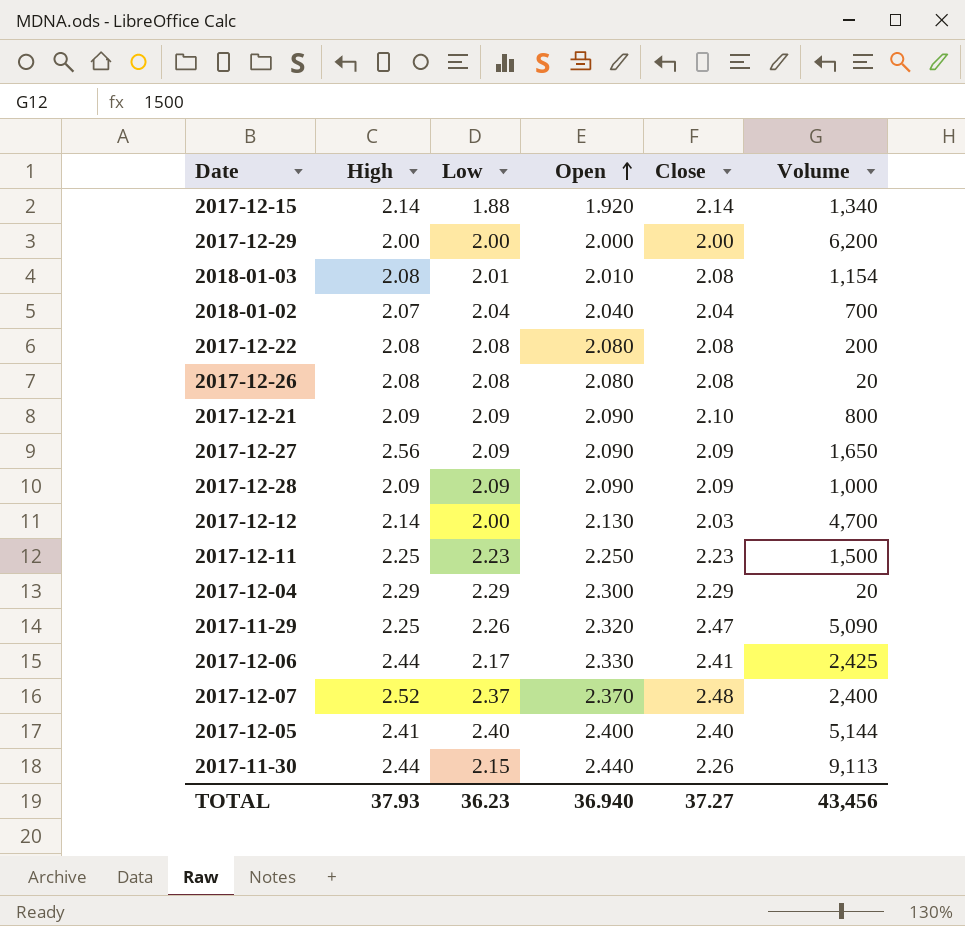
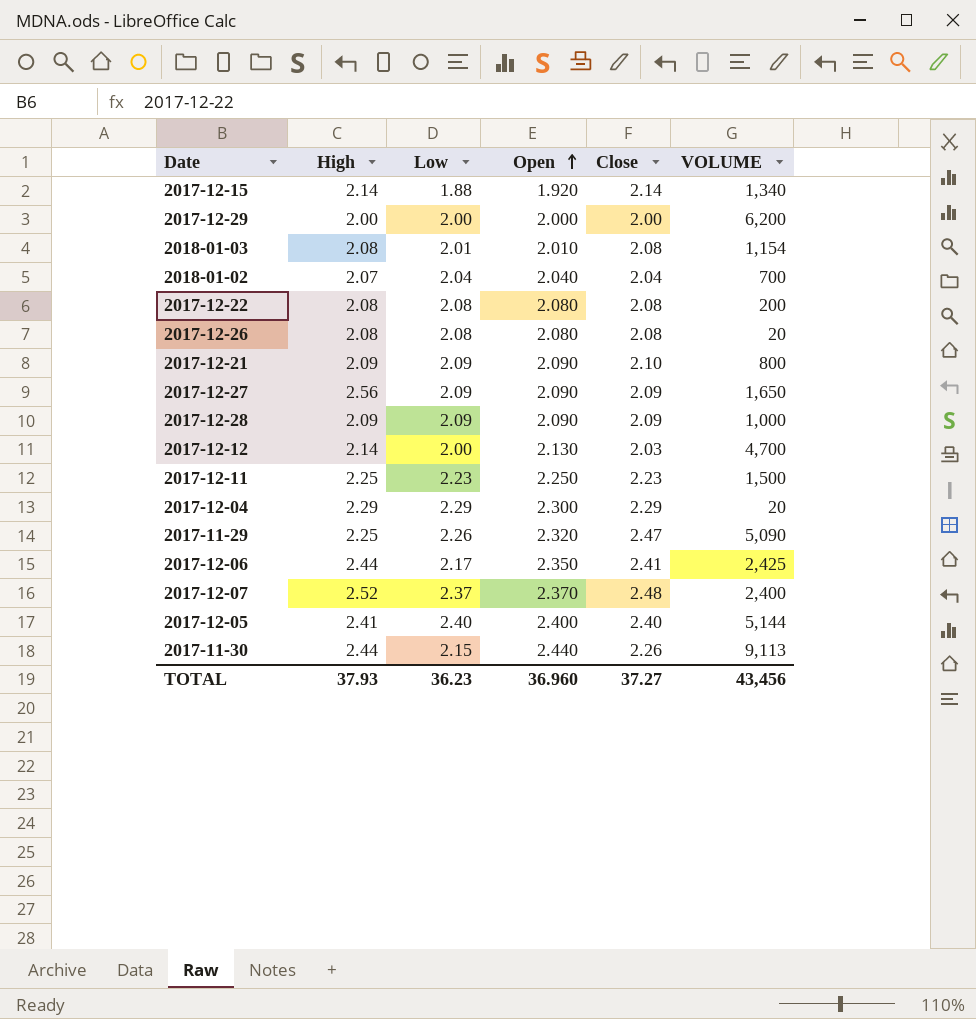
column name: Volume -> VOLUME
2017-12-06 | Open: 2.330 -> 2.350
TOTAL | Open: 36.940 -> 36.960

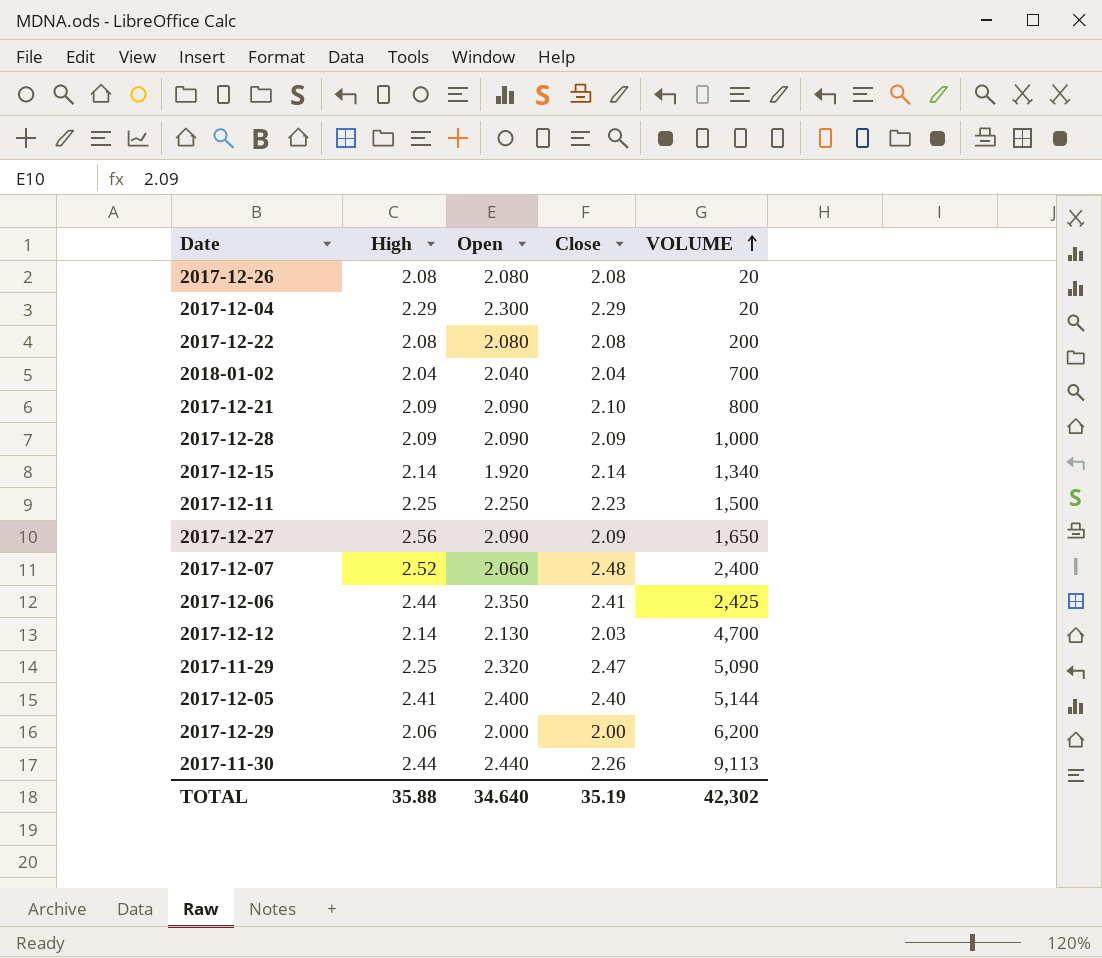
row order: Open ascending -> VOLUME ascending
column Low | position: 3 -> none
row 2018-01-03: 2.08 | 2.01 | 2.010 | 2.08 | 1,154 -> none
2018-01-02 | High: 2.07 -> 2.04
2017-12-07 | Open: 2.370 -> 2.060
2017-12-29 | High: 2.00 -> 2.06
TOTAL | High: 37.93 -> 35.88
TOTAL | Open: 36.960 -> 34.640
TOTAL | Close: 37.27 -> 35.19
TOTAL | VOLUME: 43,456 -> 42,302

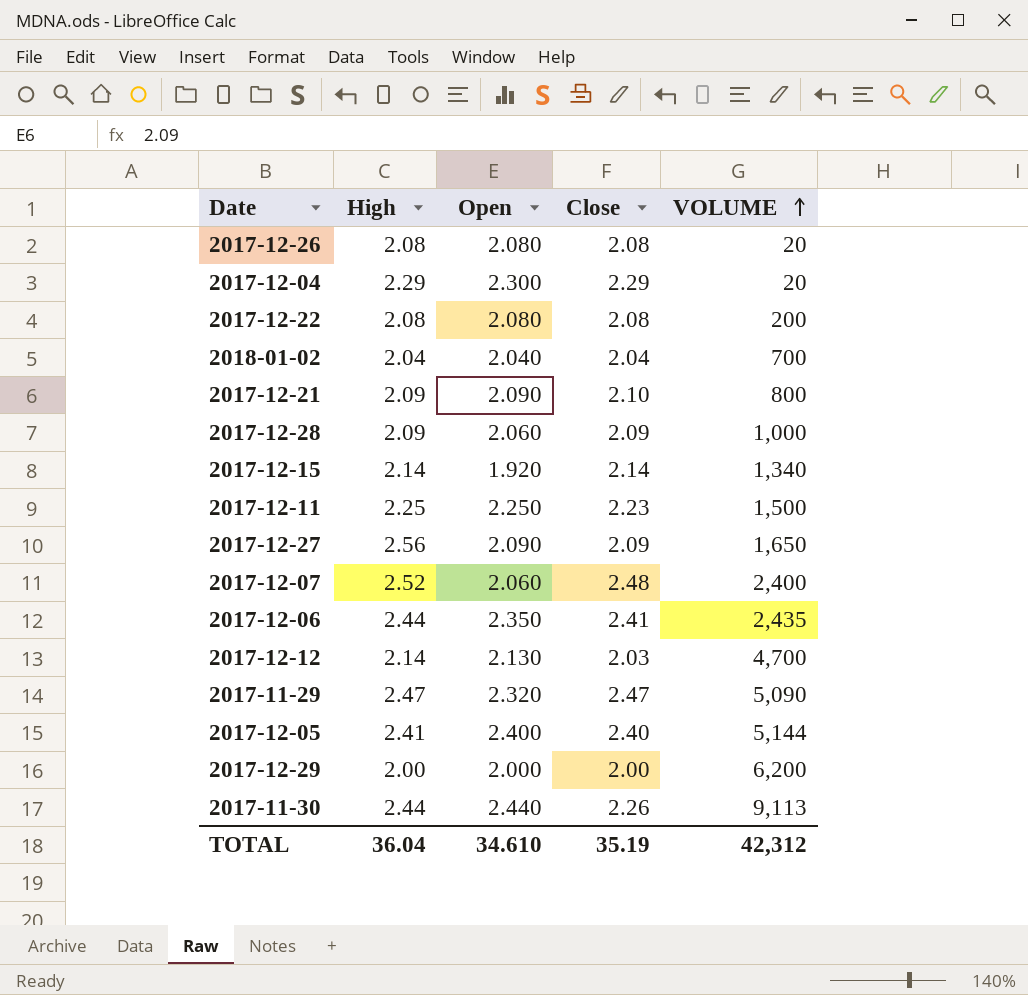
2017-12-28 | Open: 2.090 -> 2.060
2017-12-06 | VOLUME: 2,425 -> 2,435
2017-11-29 | High: 2.25 -> 2.47
2017-12-29 | High: 2.06 -> 2.00
TOTAL | High: 35.88 -> 36.04
TOTAL | Open: 34.640 -> 34.610
TOTAL | VOLUME: 42,302 -> 42,312

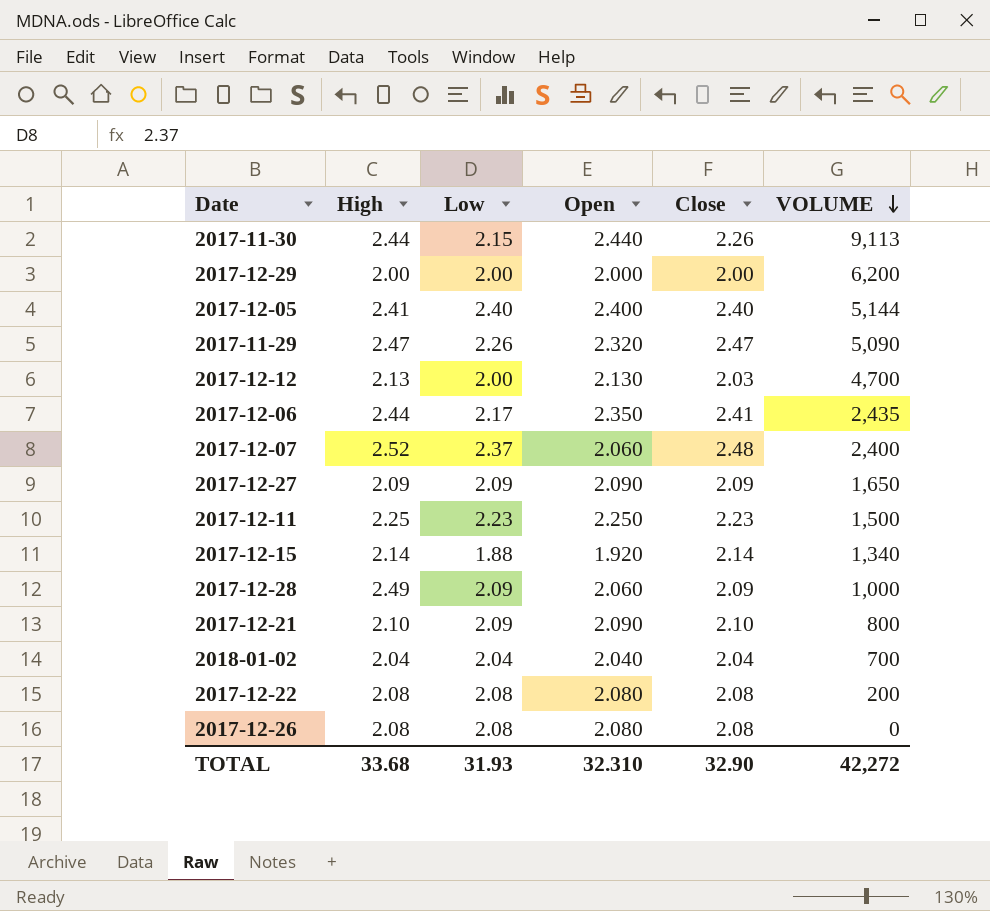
row order: VOLUME ascending -> VOLUME descending
column Low | position: none -> 3
row 2017-12-04: 2.29 | 2.300 | 2.29 | 20 -> none
2017-12-12 | High: 2.14 -> 2.13
2017-12-27 | High: 2.56 -> 2.09
2017-12-28 | High: 2.09 -> 2.49
2017-12-21 | High: 2.09 -> 2.10
2017-12-26 | VOLUME: 20 -> 0
TOTAL | High: 36.04 -> 33.68
TOTAL | Open: 34.610 -> 32.310
TOTAL | Close: 35.19 -> 32.90
TOTAL | VOLUME: 42,312 -> 42,272

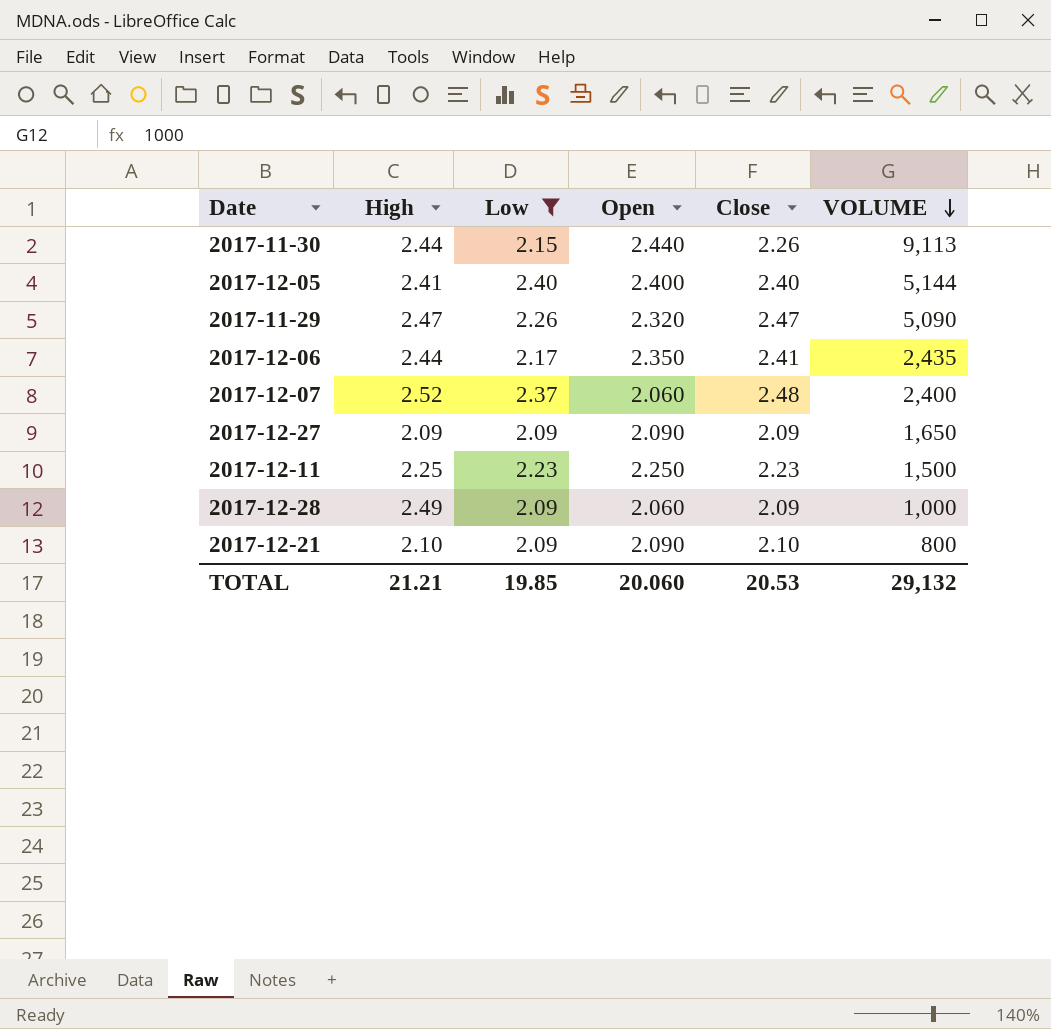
filter: none -> Low >= 2.09
TOTAL | High: 33.68 -> 21.21
TOTAL | Low: 31.93 -> 19.85
TOTAL | Open: 32.310 -> 20.060
TOTAL | Close: 32.90 -> 20.53
TOTAL | VOLUME: 42,272 -> 29,132

